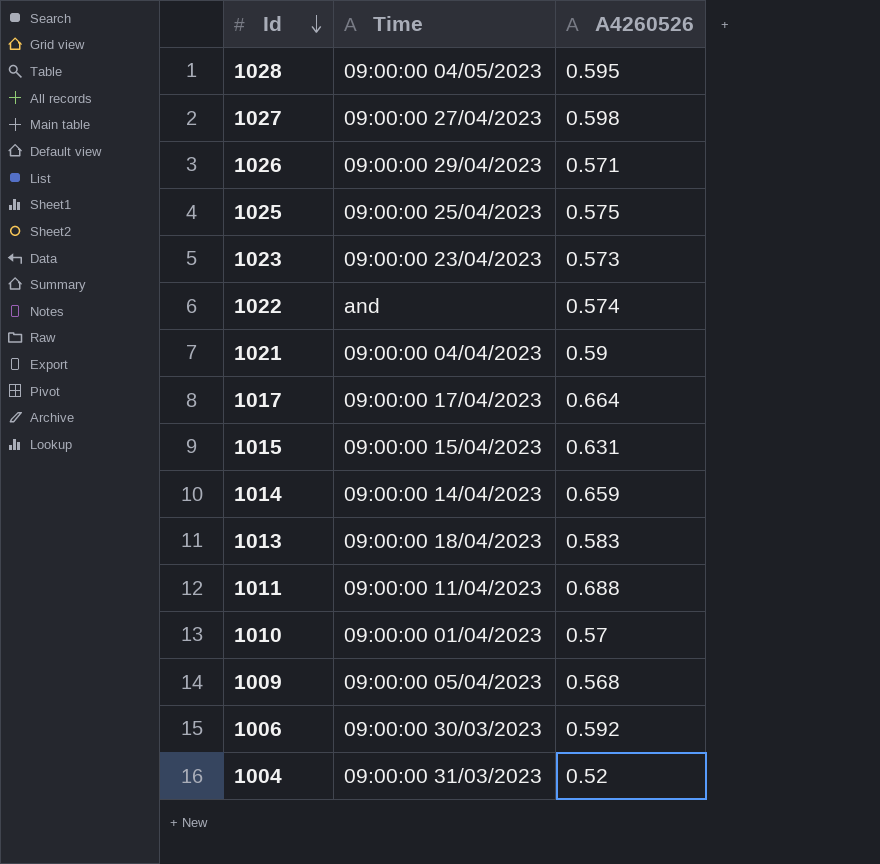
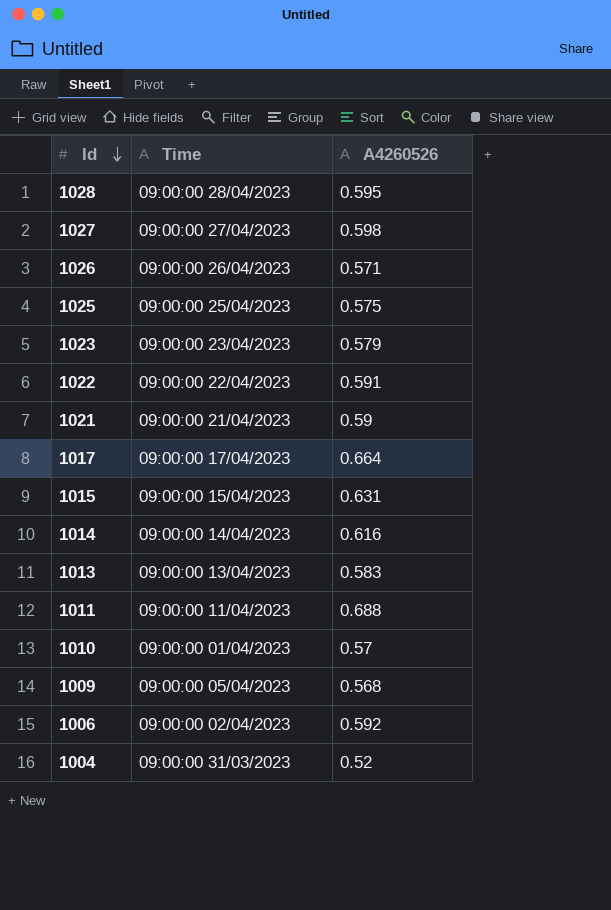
1028 | Time: 09:00:00 04/05/2023 -> 09:00:00 28/04/2023
1026 | Time: 09:00:00 29/04/2023 -> 09:00:00 26/04/2023
1023 | A4260526: 0.573 -> 0.579
1022 | Time: and -> 09:00:00 22/04/2023
1022 | A4260526: 0.574 -> 0.591
1021 | Time: 09:00:00 04/04/2023 -> 09:00:00 21/04/2023
1014 | A4260526: 0.659 -> 0.616
1013 | Time: 09:00:00 18/04/2023 -> 09:00:00 13/04/2023
1006 | Time: 09:00:00 30/03/2023 -> 09:00:00 02/04/2023

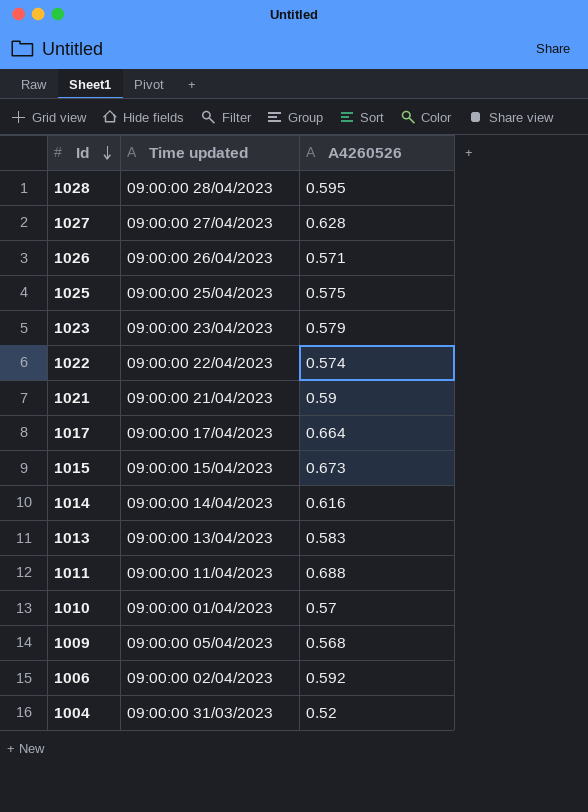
column name: Time -> Time updated
1027 | A4260526: 0.598 -> 0.628
1022 | A4260526: 0.591 -> 0.574
1015 | A4260526: 0.631 -> 0.673

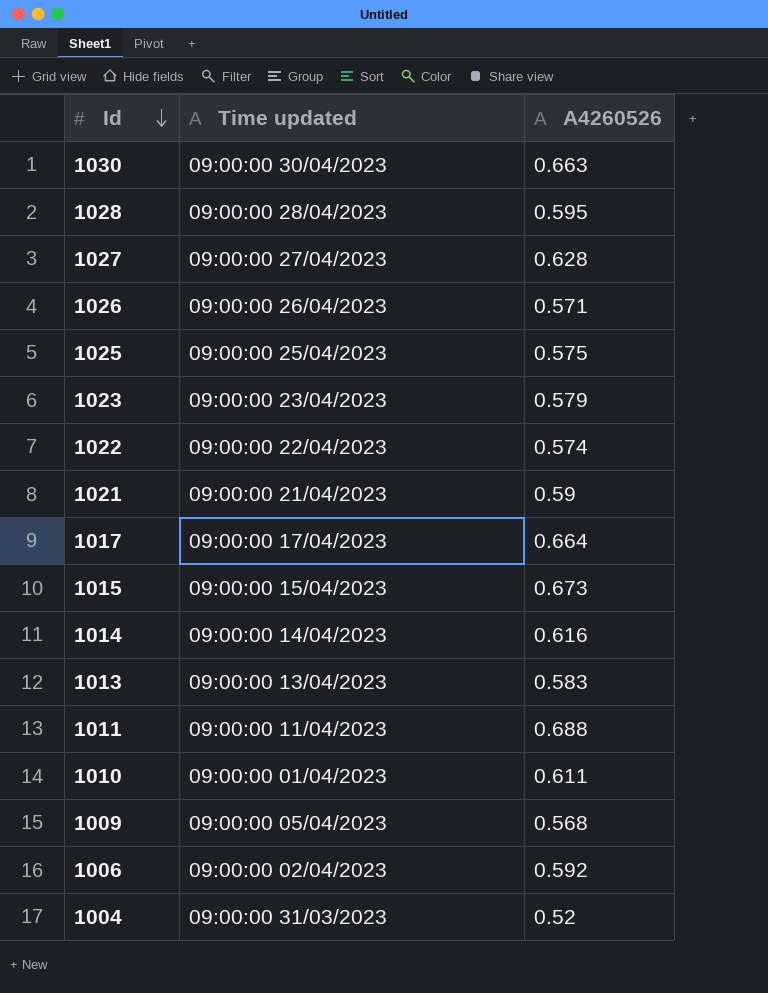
row 1030: none -> 09:00:00 30/04/2023 | 0.663
1010 | A4260526: 0.57 -> 0.611

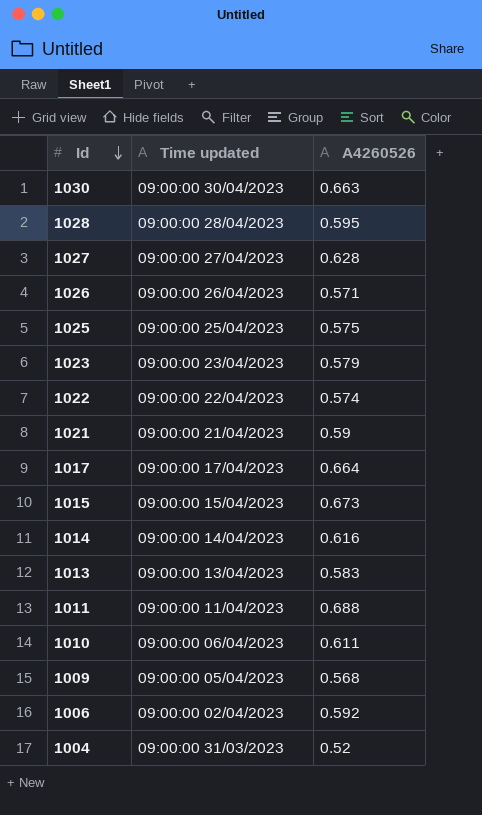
1010 | Time updated: 09:00:00 01/04/2023 -> 09:00:00 06/04/2023

